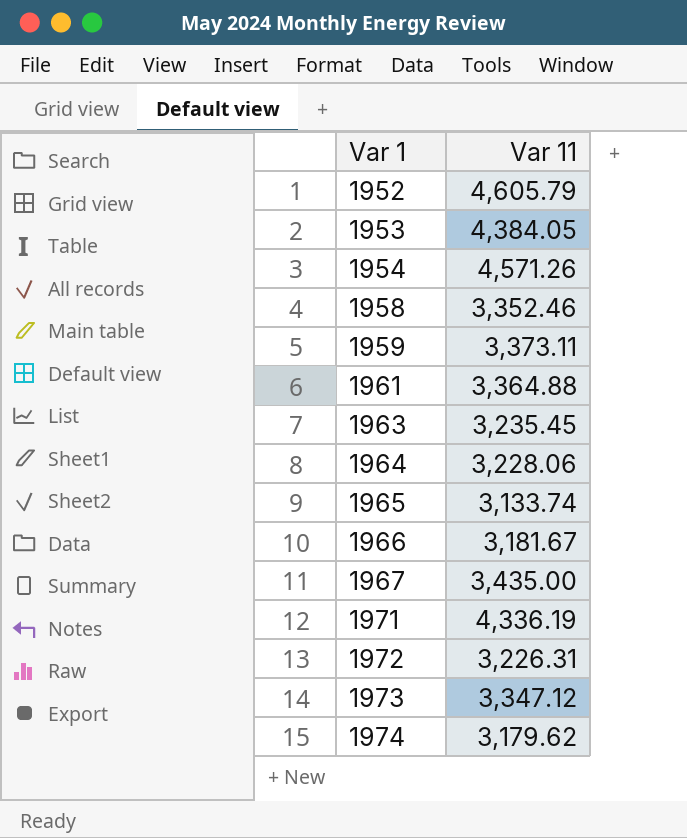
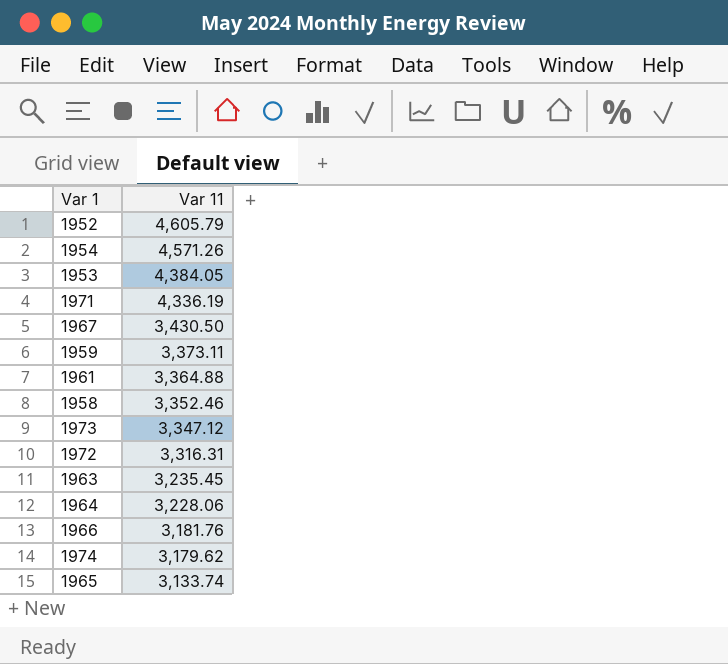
row order: Var 1 ascending -> Var 11 descending
1967 | Var 11: 3,435.00 -> 3,430.50
1972 | Var 11: 3,226.31 -> 3,316.31
1966 | Var 11: 3,181.67 -> 3,181.76

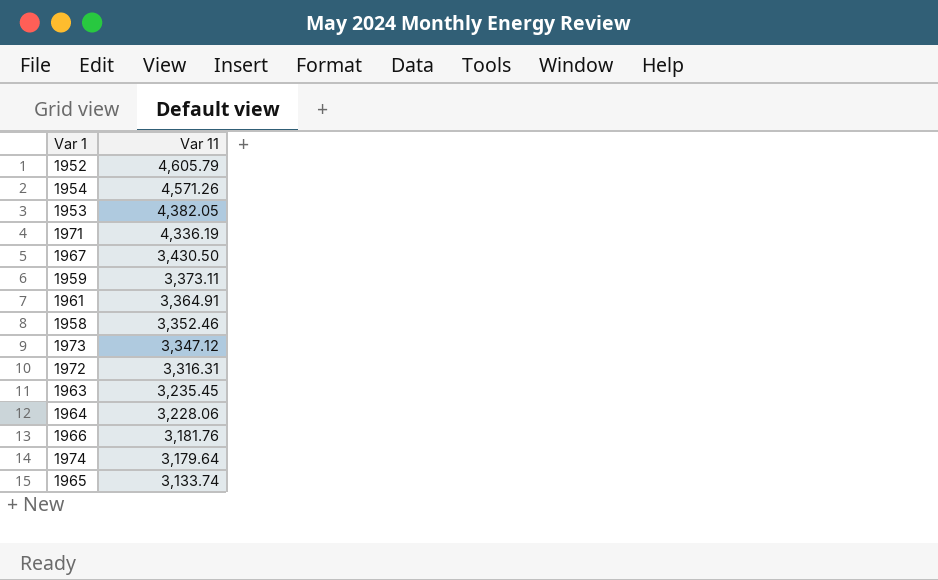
1953 | Var 11: 4,384.05 -> 4,382.05
1961 | Var 11: 3,364.88 -> 3,364.91
1974 | Var 11: 3,179.62 -> 3,179.64

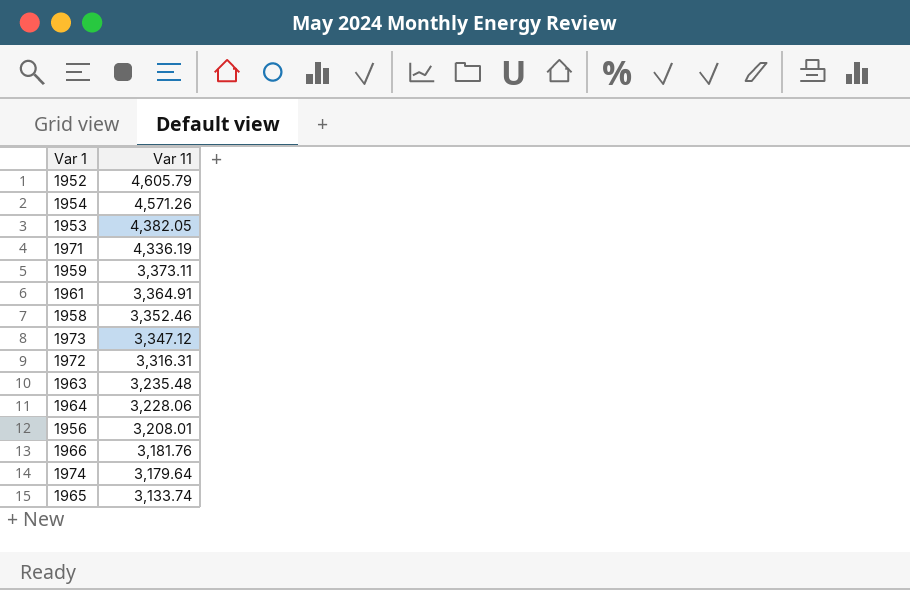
row 1967: 3,430.50 -> none
1963 | Var 11: 3,235.45 -> 3,235.48
row 1956: none -> 3,208.01

